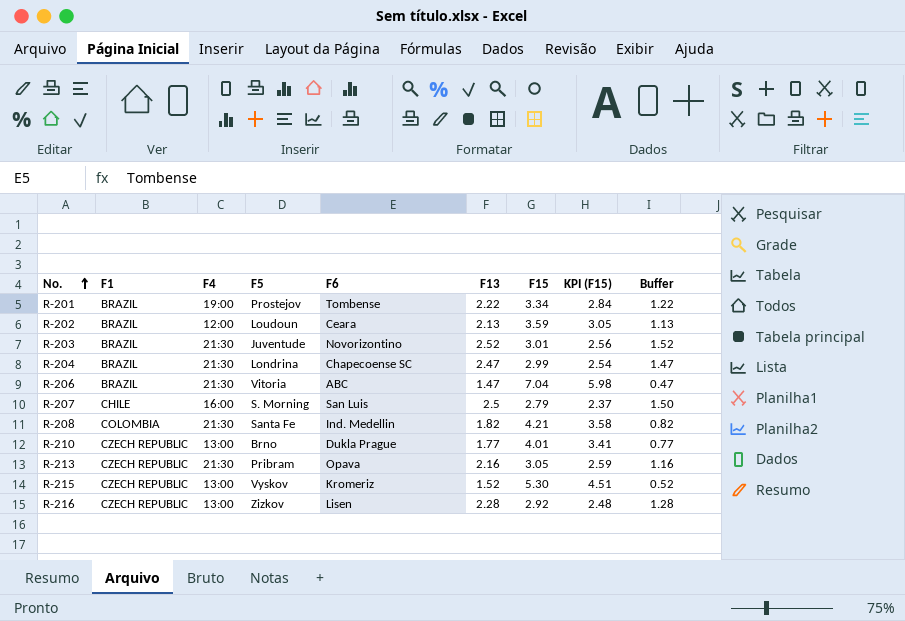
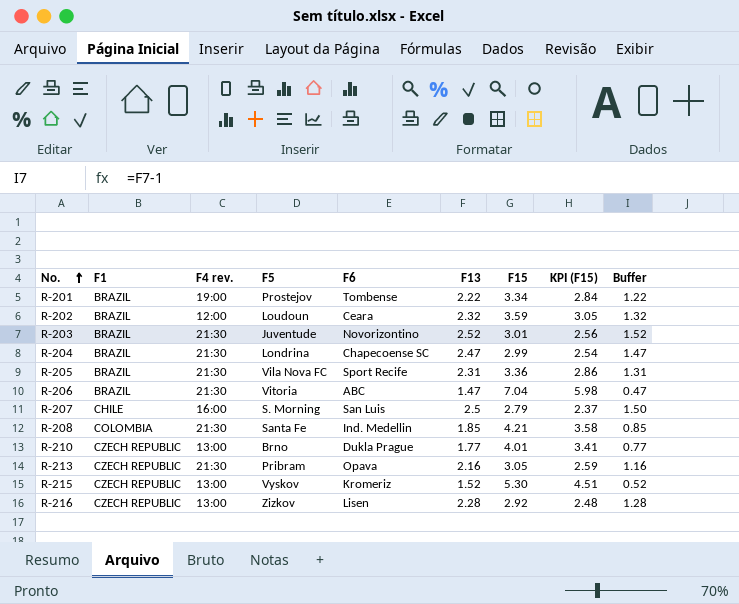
column name: F4 -> F4 rev.
R-202 | F13: 2.13 -> 2.32
R-202 | Buffer: 1.13 -> 1.32
row R-205: none -> BRAZIL | 21:30 | Vila Nova FC | Sport Recife | 2.31 | 3.36 | 2.86 | 1.31
R-208 | F13: 1.82 -> 1.85
R-208 | Buffer: 0.82 -> 0.85

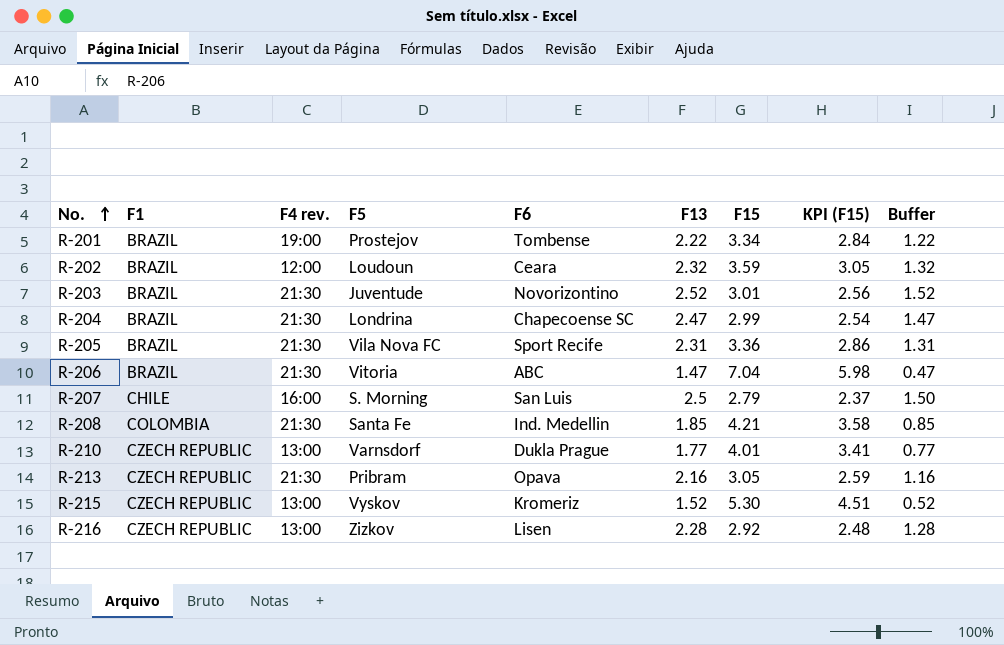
R-210 | F5: Brno -> Varnsdorf

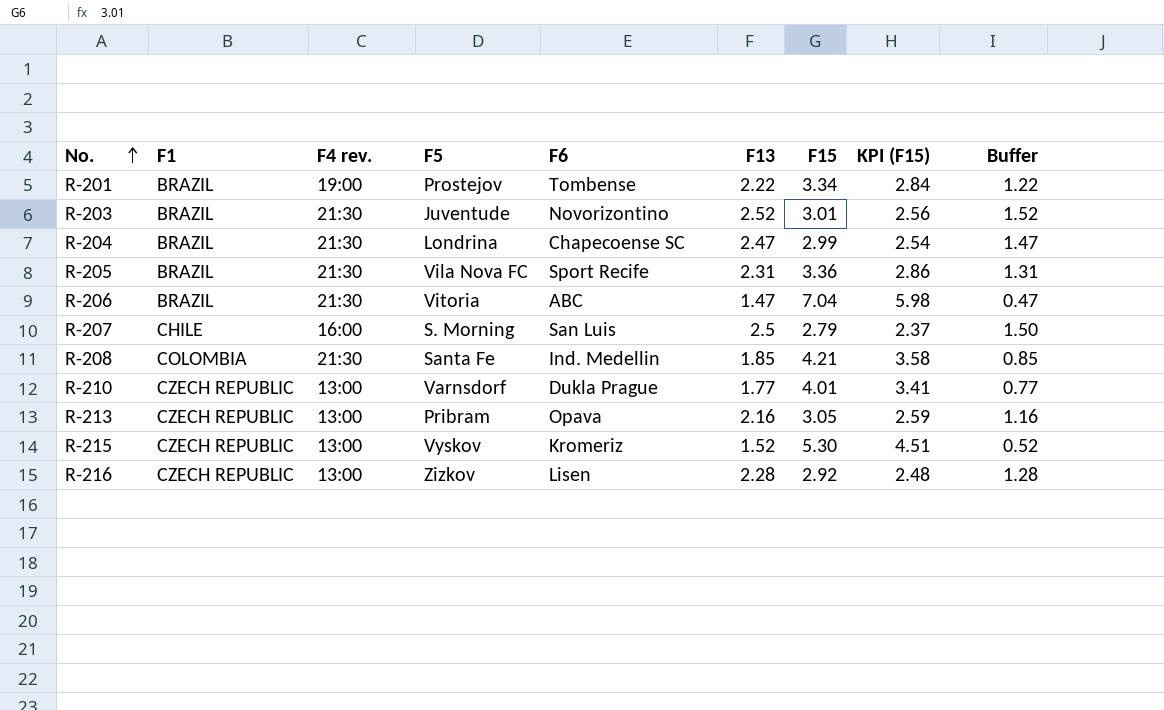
row R-202: BRAZIL | 12:00 | Loudoun | Ceara | 2.32 | 3.59 | 3.05 | 1.32 -> none
R-213 | F4 rev.: 21:30 -> 13:00

